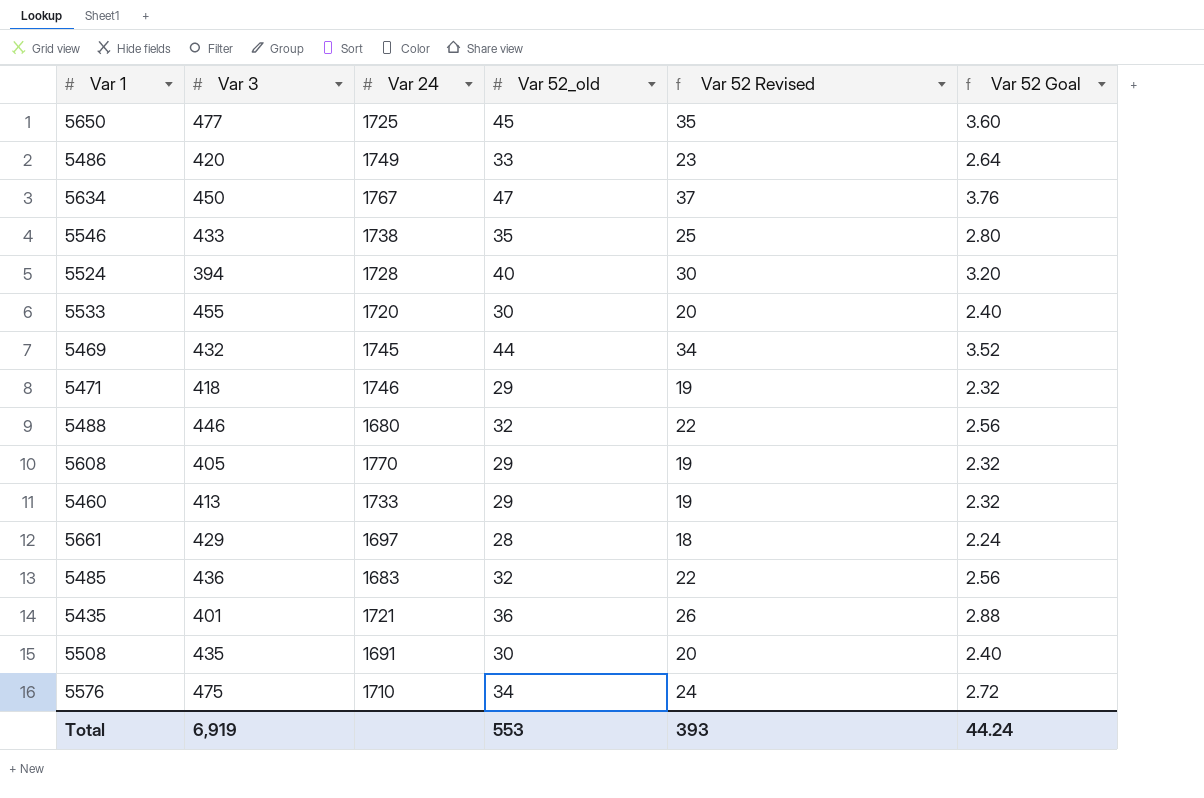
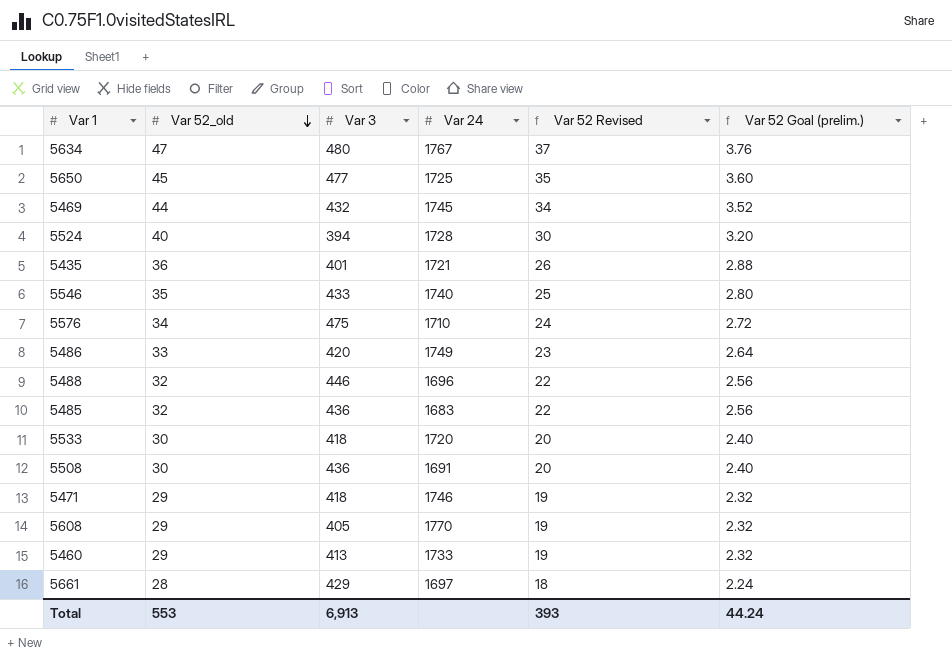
row order: none -> Var 52_old descending
column Var 52_old | position: 4 -> 2
column name: Var 52 Goal -> Var 52 Goal (prelim.)
5634 | Var 3: 450 -> 480
5546 | Var 24: 1738 -> 1740
5488 | Var 24: 1680 -> 1696
5533 | Var 3: 455 -> 418
5508 | Var 3: 435 -> 436
Total | Var 3: 6,919 -> 6,913

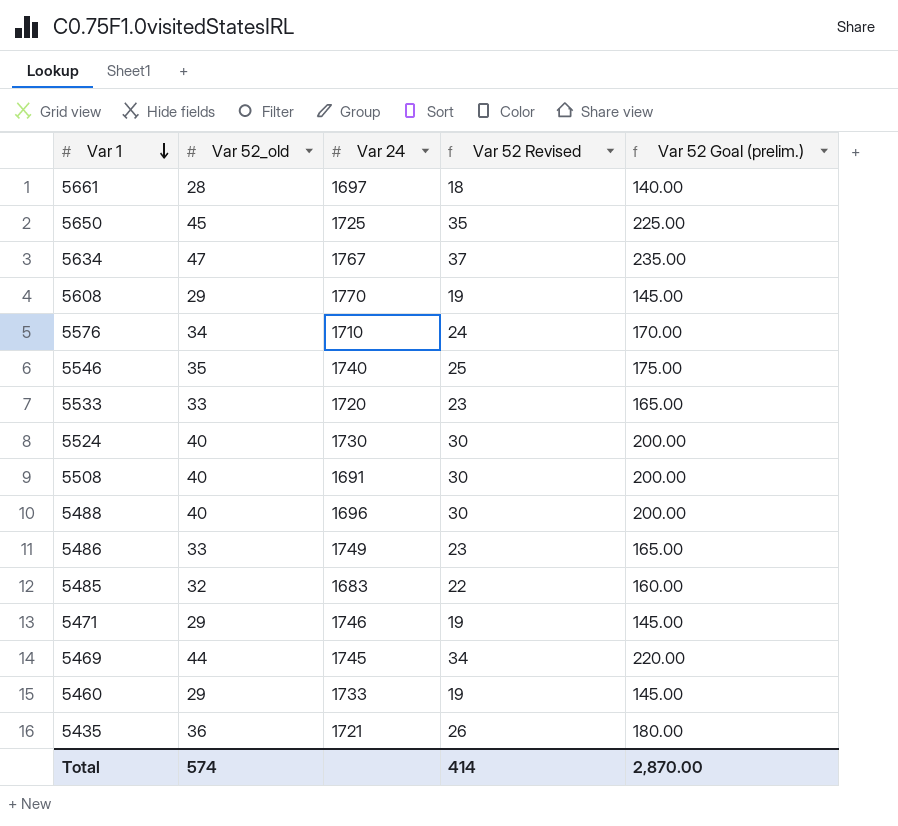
row order: Var 52_old descending -> Var 1 descending
column Var 3 | position: 3 -> none
column Var 52 Goal (prelim.) | formula: [Var 52_old] * 0.08 -> [Var 52_old] * 5
5533 | Var 52_old: 30 -> 33
5533 | Var 52 Revised: 20 -> 23
5524 | Var 24: 1728 -> 1730
5508 | Var 52_old: 30 -> 40
5508 | Var 52 Revised: 20 -> 30
5488 | Var 52_old: 32 -> 40
5488 | Var 52 Revised: 22 -> 30
Total | Var 52_old: 553 -> 574
Total | Var 52 Revised: 393 -> 414
Total | Var 52 Goal (prelim.): 44.24 -> 2,870.00

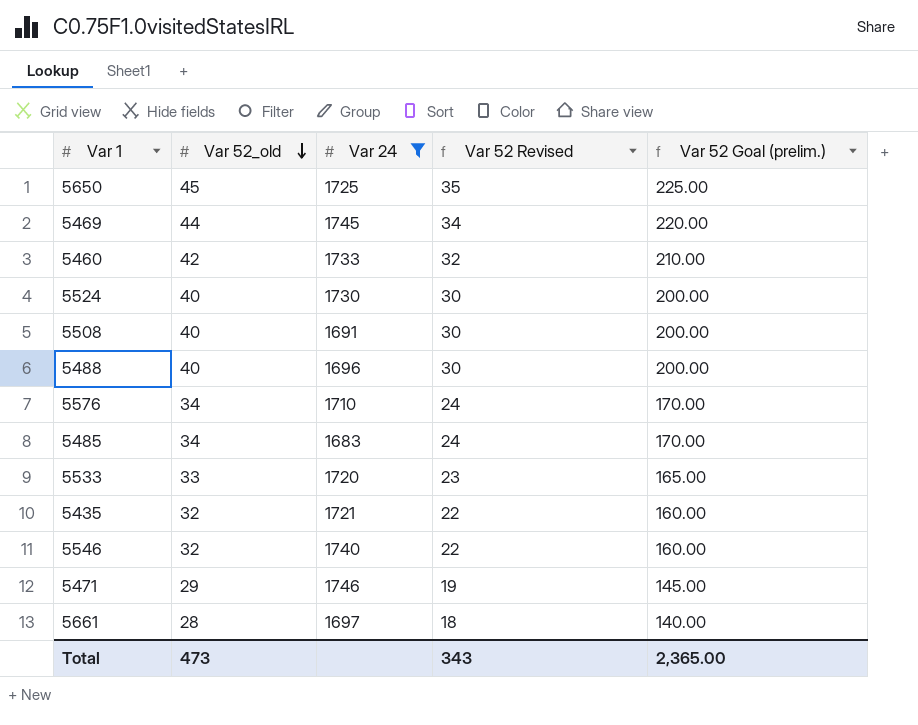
filter: none -> Var 24 <= 1746
row order: Var 1 descending -> Var 52_old descending
5460 | Var 52_old: 29 -> 42
5460 | Var 52 Revised: 19 -> 32
5460 | Var 52 Goal (prelim.): 145.00 -> 210.00
5485 | Var 52_old: 32 -> 34
5485 | Var 52 Revised: 22 -> 24
5485 | Var 52 Goal (prelim.): 160.00 -> 170.00
5435 | Var 52_old: 36 -> 32
5435 | Var 52 Revised: 26 -> 22
5435 | Var 52 Goal (prelim.): 180.00 -> 160.00
5546 | Var 52_old: 35 -> 32
5546 | Var 52 Revised: 25 -> 22
5546 | Var 52 Goal (prelim.): 175.00 -> 160.00
Total | Var 52_old: 574 -> 473
Total | Var 52 Revised: 414 -> 343
Total | Var 52 Goal (prelim.): 2,870.00 -> 2,365.00

